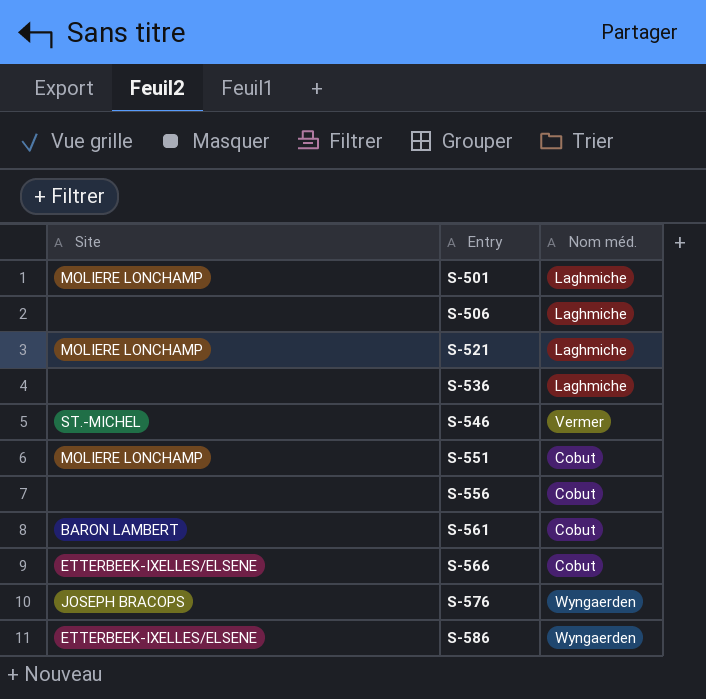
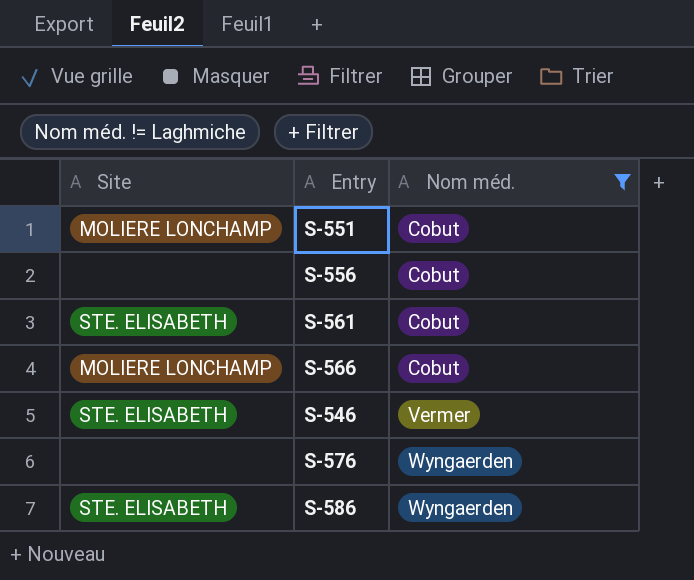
filter: none -> Nom méd. != Laghmiche
row order: Entry ascending -> Nom méd. ascending
S-561 | Site: BARON LAMBERT -> STE. ELISABETH
S-566 | Site: ETTERBEEK-IXELLES/ELSENE -> MOLIERE LONCHAMP
S-546 | Site: ST.-MICHEL -> STE. ELISABETH
S-576 | Site: JOSEPH BRACOPS -> none
S-586 | Site: ETTERBEEK-IXELLES/ELSENE -> STE. ELISABETH

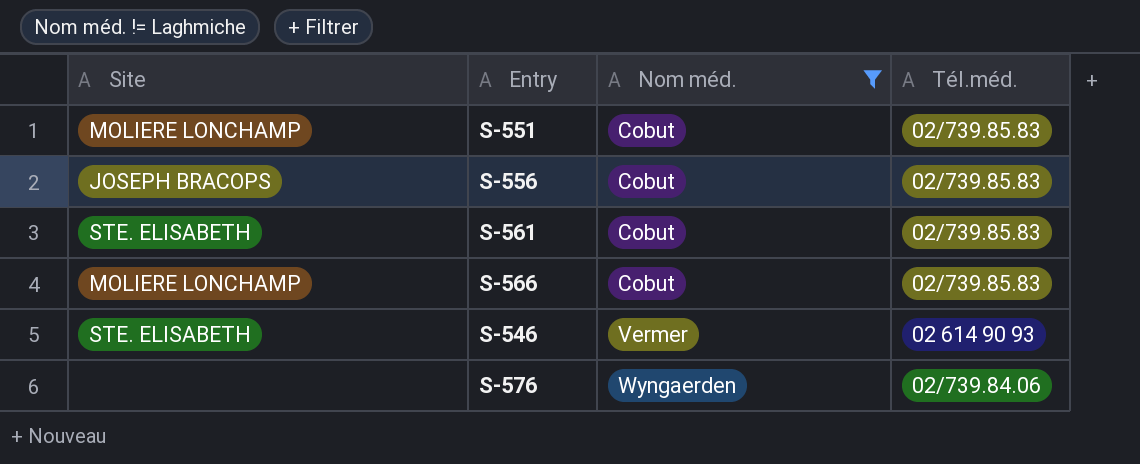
column Tél.méd. | position: none -> 4
row S-586: STE. ELISABETH | Wyngaerden -> none
S-556 | Site: none -> JOSEPH BRACOPS

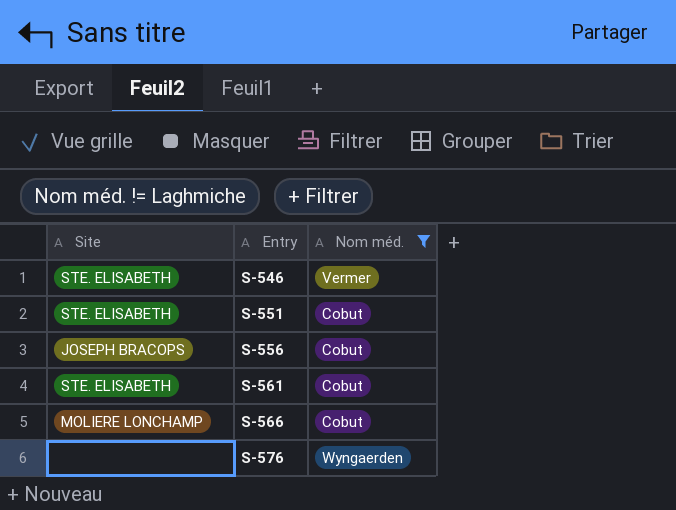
row order: Nom méd. ascending -> Entry ascending
column Tél.méd. | position: 4 -> none
S-551 | Site: MOLIERE LONCHAMP -> STE. ELISABETH

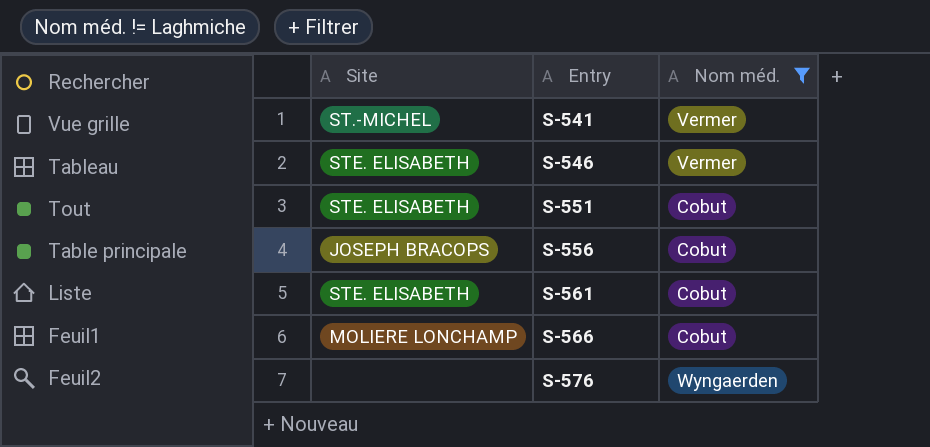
row S-541: none -> ST.-MICHEL | Vermer

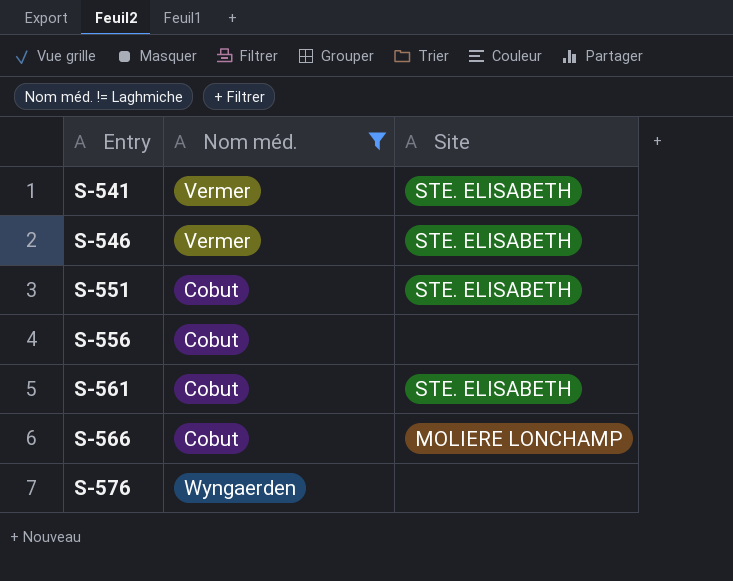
column Site | position: 1 -> 3
S-541 | Site: ST.-MICHEL -> STE. ELISABETH
S-556 | Site: JOSEPH BRACOPS -> none

